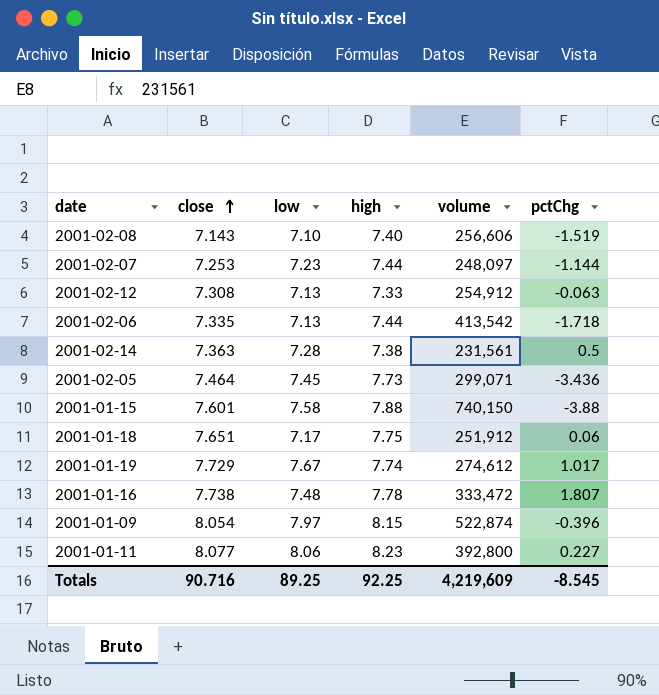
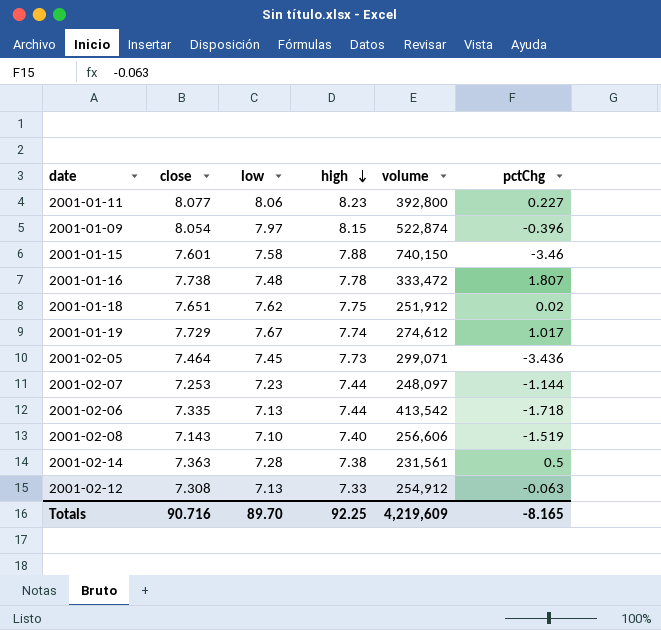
row order: close ascending -> high descending
2001-01-15 | pctChg: -3.88 -> -3.46
2001-01-18 | low: 7.17 -> 7.62
2001-01-18 | pctChg: 0.06 -> 0.02
Totals | low: 89.25 -> 89.70
Totals | pctChg: -8.545 -> -8.165

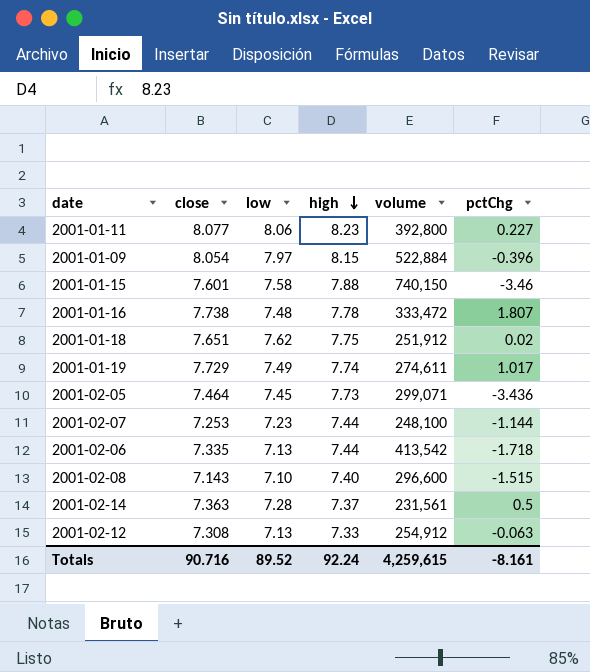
2001-01-09 | volume: 522,874 -> 522,884
2001-01-19 | low: 7.67 -> 7.49
2001-01-19 | volume: 274,612 -> 274,611
2001-02-07 | volume: 248,097 -> 248,100
2001-02-08 | volume: 256,606 -> 296,600
2001-02-08 | pctChg: -1.519 -> -1.515
2001-02-14 | high: 7.38 -> 7.37
Totals | low: 89.70 -> 89.52
Totals | high: 92.25 -> 92.24
Totals | volume: 4,219,609 -> 4,259,615
Totals | pctChg: -8.165 -> -8.161

